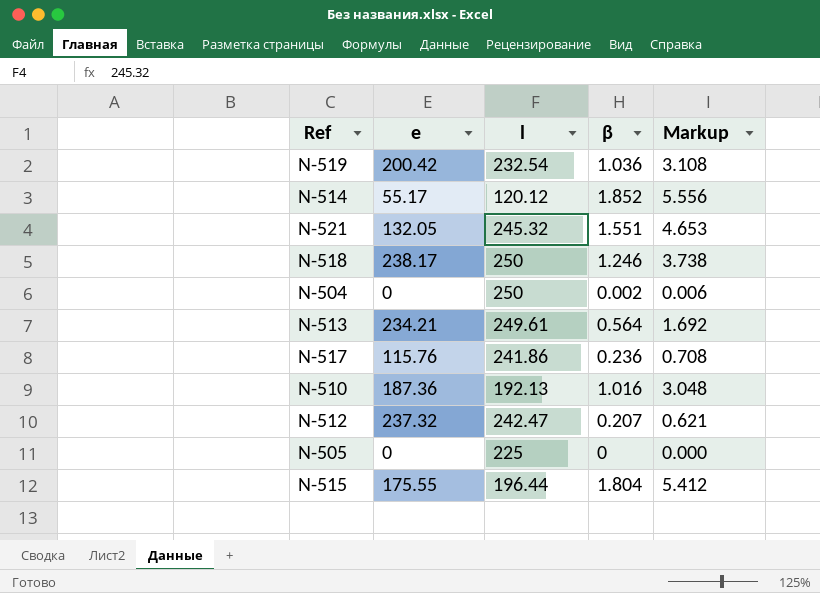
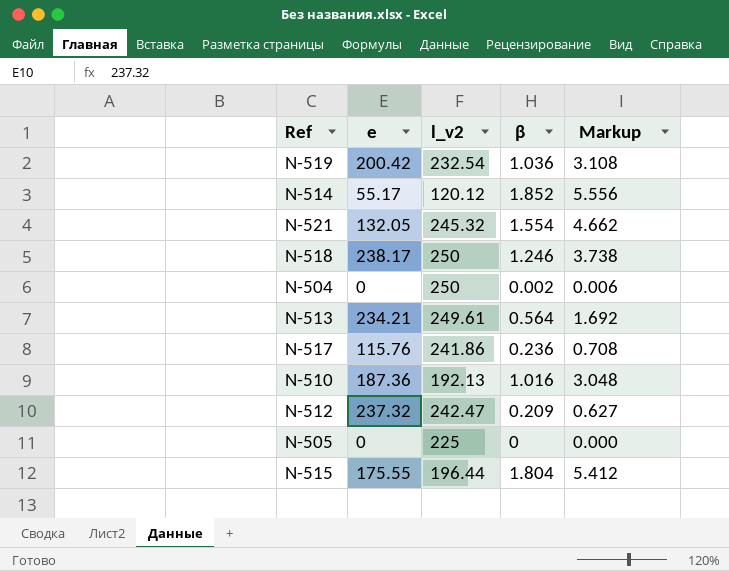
column name: l -> l_v2
N-521 | β: 1.551 -> 1.554
N-521 | Markup: 4.653 -> 4.662
N-512 | β: 0.207 -> 0.209
N-512 | Markup: 0.621 -> 0.627

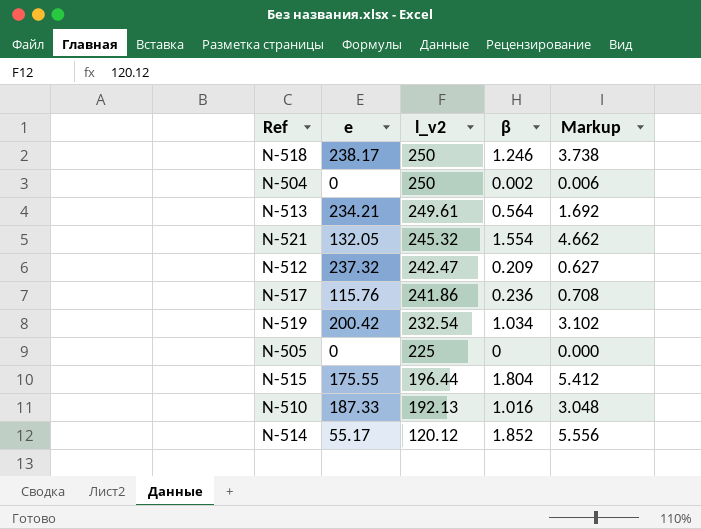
row order: none -> l_v2 descending
N-519 | β: 1.036 -> 1.034
N-519 | Markup: 3.108 -> 3.102
N-510 | e: 187.36 -> 187.33

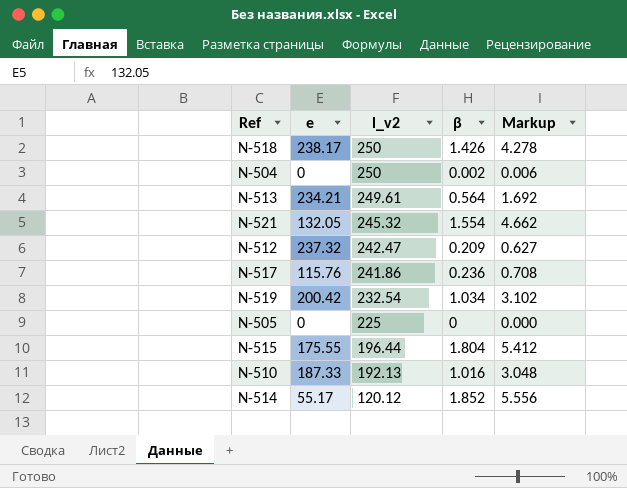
N-518 | β: 1.246 -> 1.426
N-518 | Markup: 3.738 -> 4.278

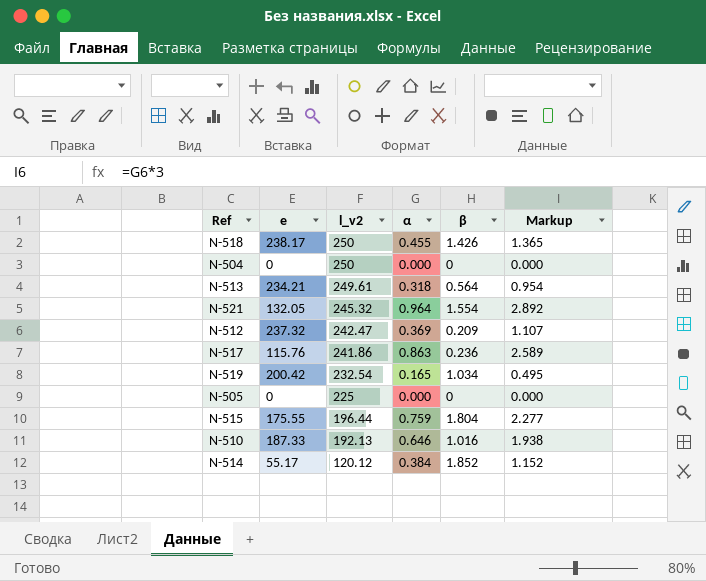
column α | position: none -> 4
column Markup | formula: [β] * 3 -> [α] * 3
N-504 | β: 0.002 -> 0

